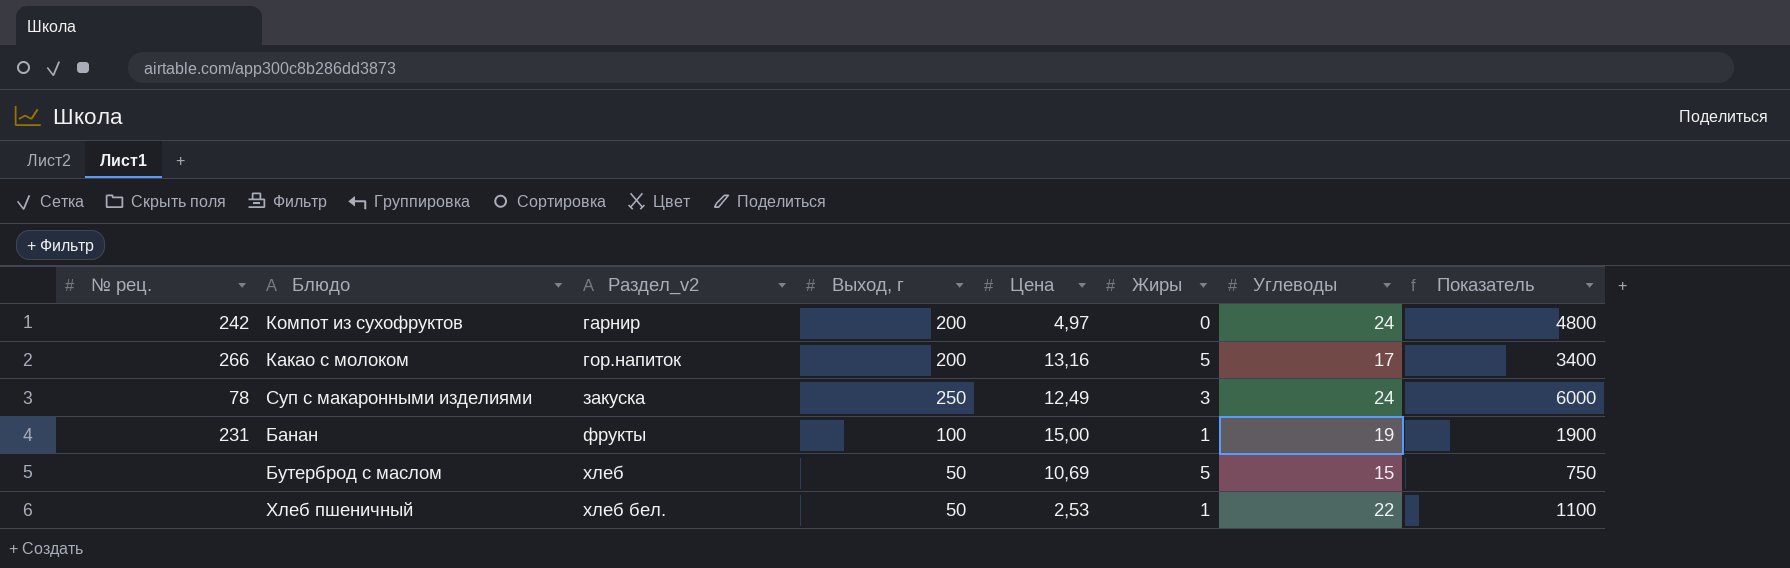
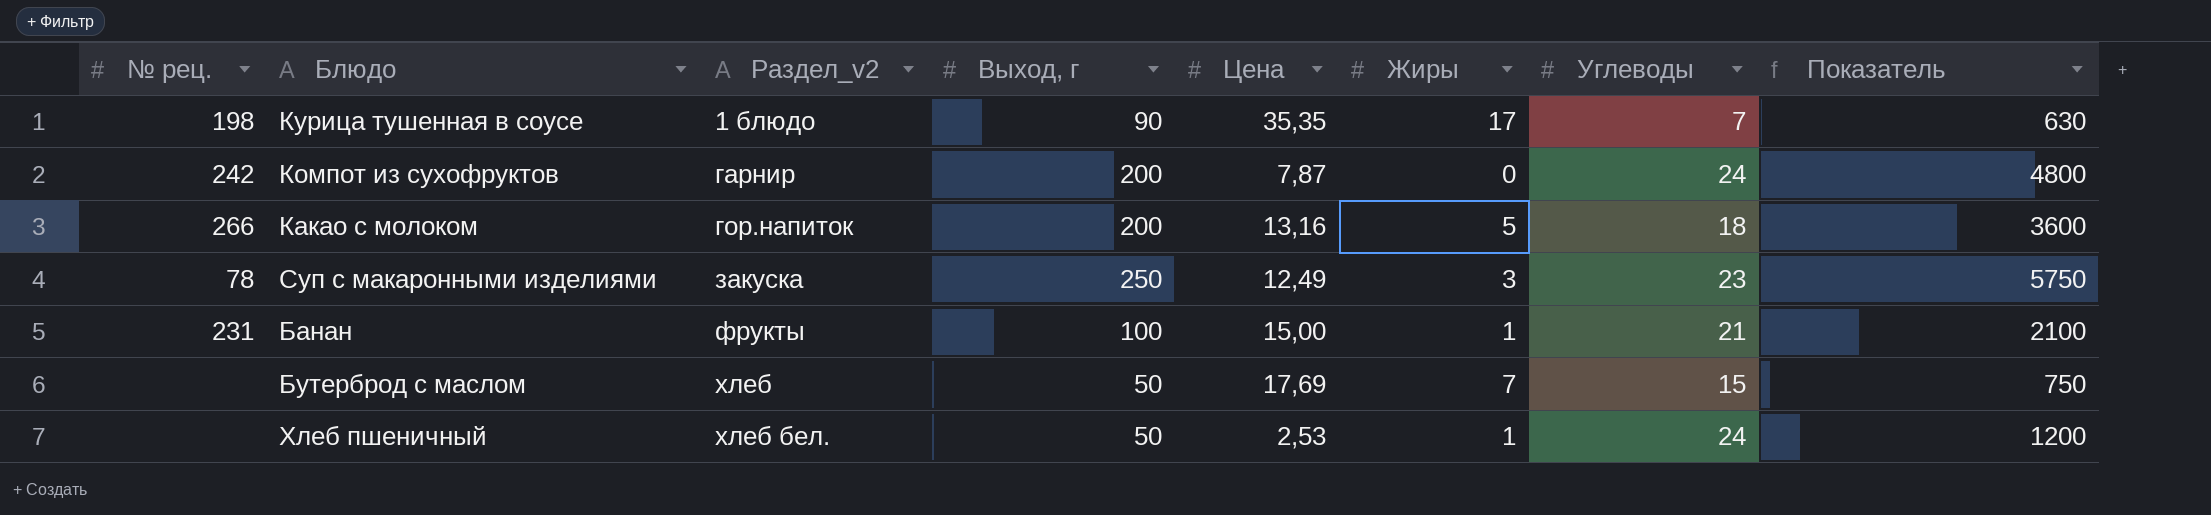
row Курица тушенная в соусе: none -> 198 | 1 блюдо | 90 | 35,35 | 17 | 7 | 630
Компот из сухофруктов | Цена: 4,97 -> 7,87
Какао с молоком | Углеводы: 17 -> 18
Какао с молоком | Показатель: 3400 -> 3600
Суп с макаронными изделиями | Углеводы: 24 -> 23
Суп с макаронными изделиями | Показатель: 6000 -> 5750
Банан | Углеводы: 19 -> 21
Банан | Показатель: 1900 -> 2100
Бутерброд с маслом | Цена: 10,69 -> 17,69
Бутерброд с маслом | Жиры: 5 -> 7
Хлеб пшеничный | Углеводы: 22 -> 24
Хлеб пшеничный | Показатель: 1100 -> 1200

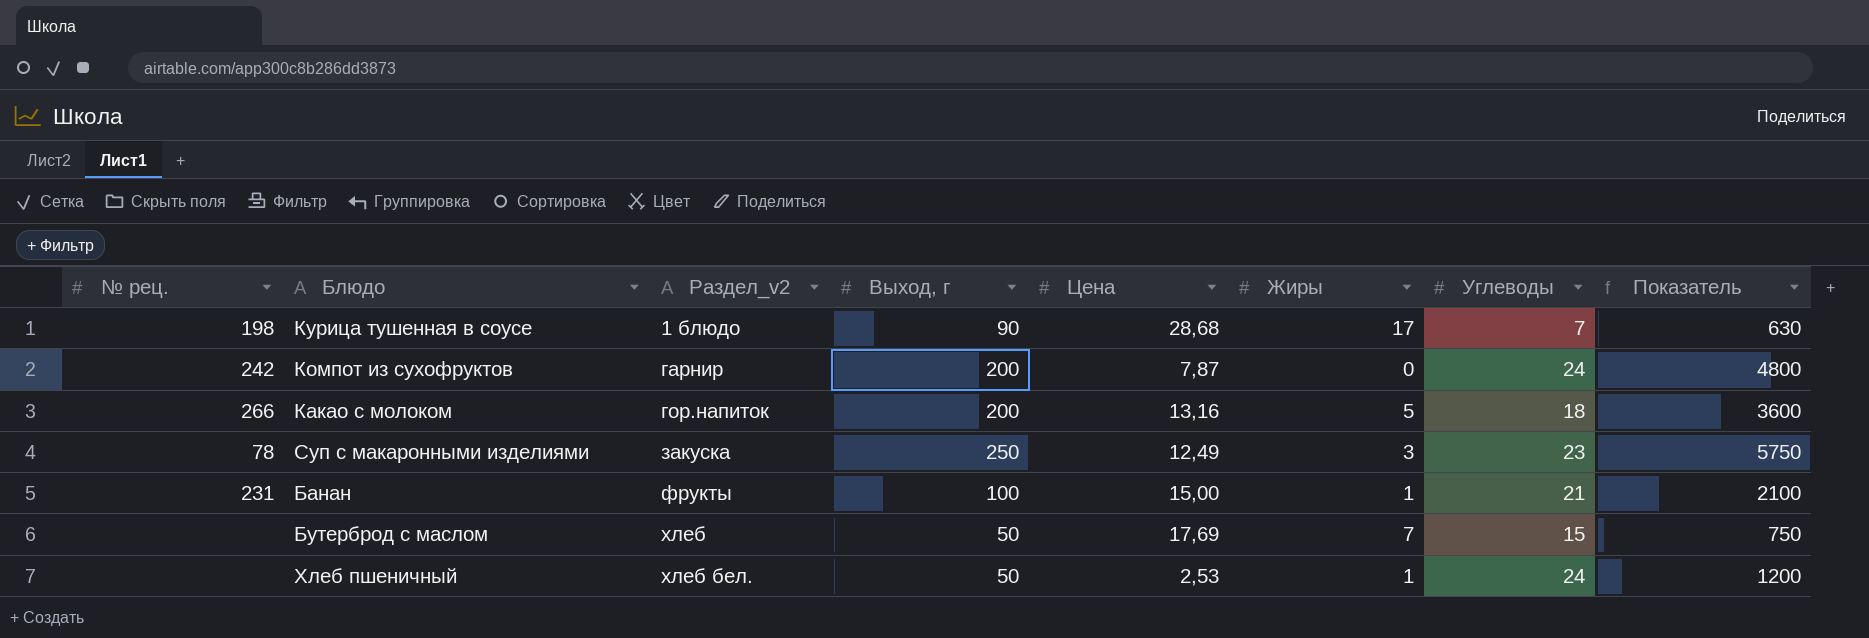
Курица тушенная в соусе | Цена: 35,35 -> 28,68

